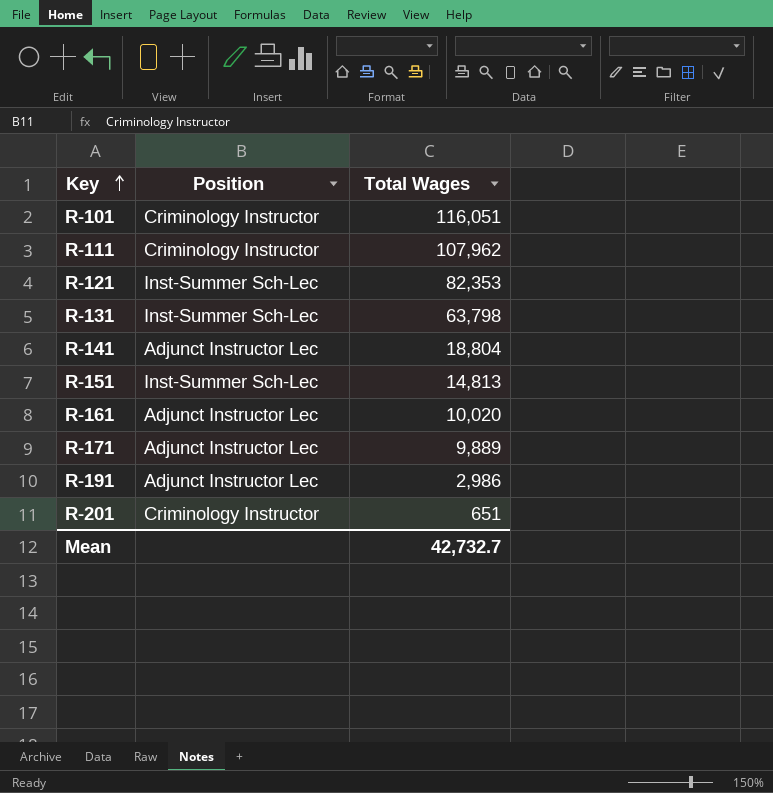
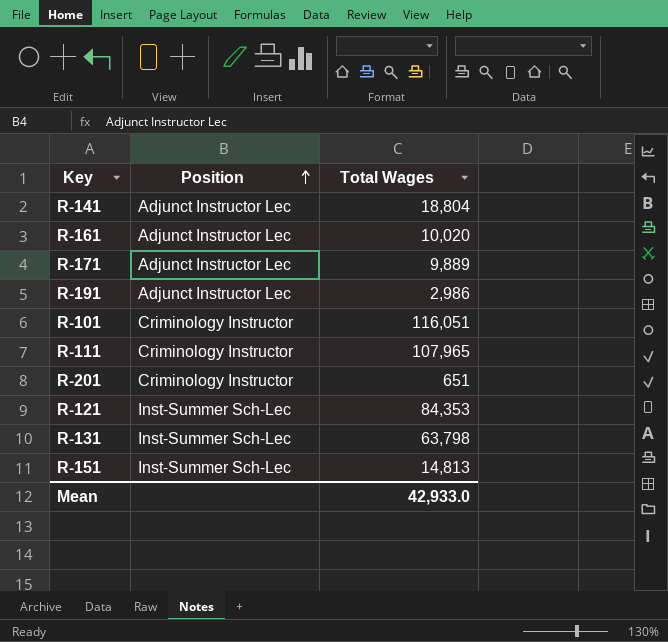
row order: Key ascending -> Position ascending
R-111 | Total Wages: 107,962 -> 107,965
R-121 | Total Wages: 82,353 -> 84,353
Mean | Total Wages: 42,732.7 -> 42,933.0

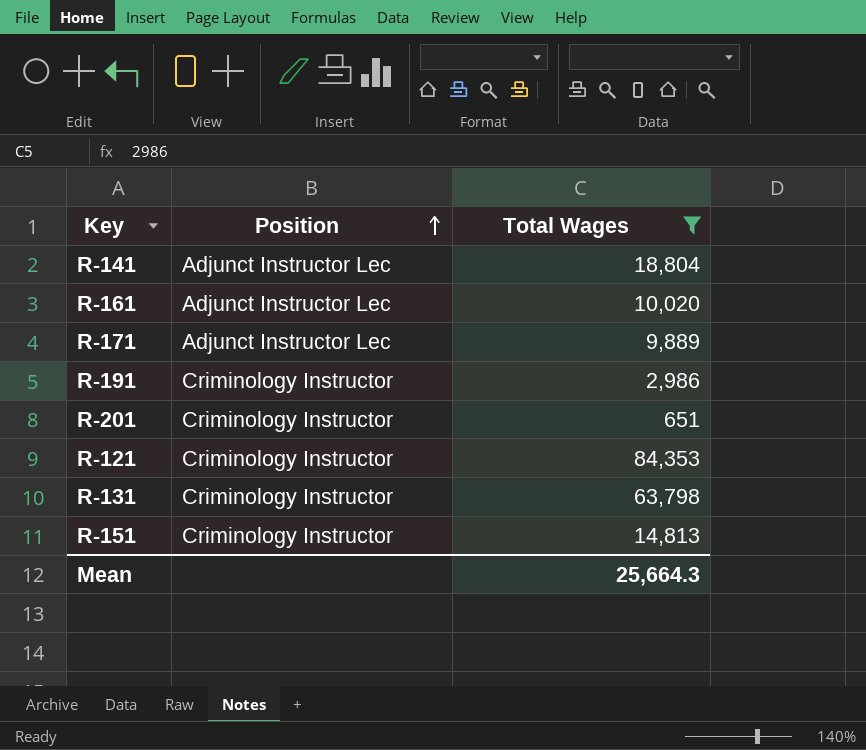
filter: none -> Total Wages <= 84,353
R-191 | Position: Adjunct Instructor Lec -> Criminology Instructor
R-121 | Position: Inst-Summer Sch-Lec -> Criminology Instructor
R-131 | Position: Inst-Summer Sch-Lec -> Criminology Instructor
R-151 | Position: Inst-Summer Sch-Lec -> Criminology Instructor
Mean | Total Wages: 42,933.0 -> 25,664.3

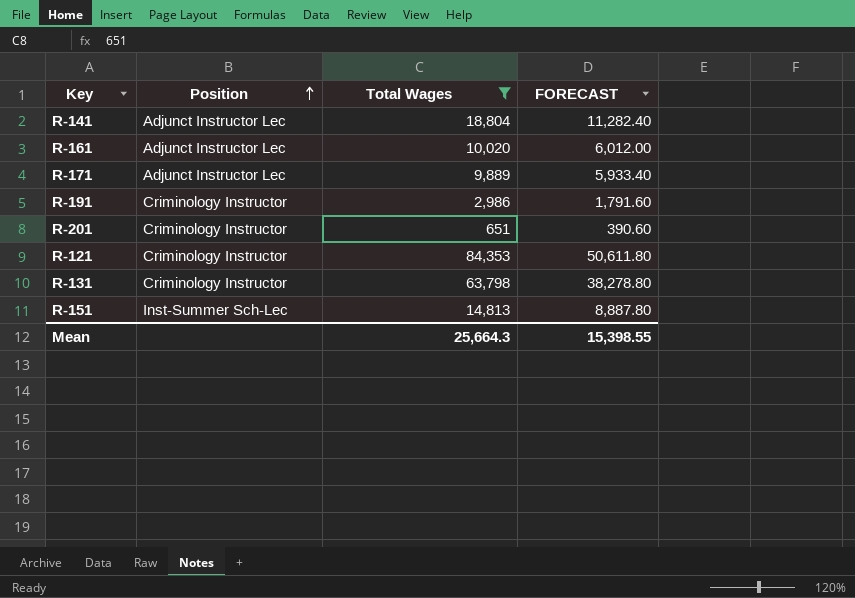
column FORECAST | formula: none -> [Total Wages] * 0.6
R-151 | Position: Criminology Instructor -> Inst-Summer Sch-Lec

